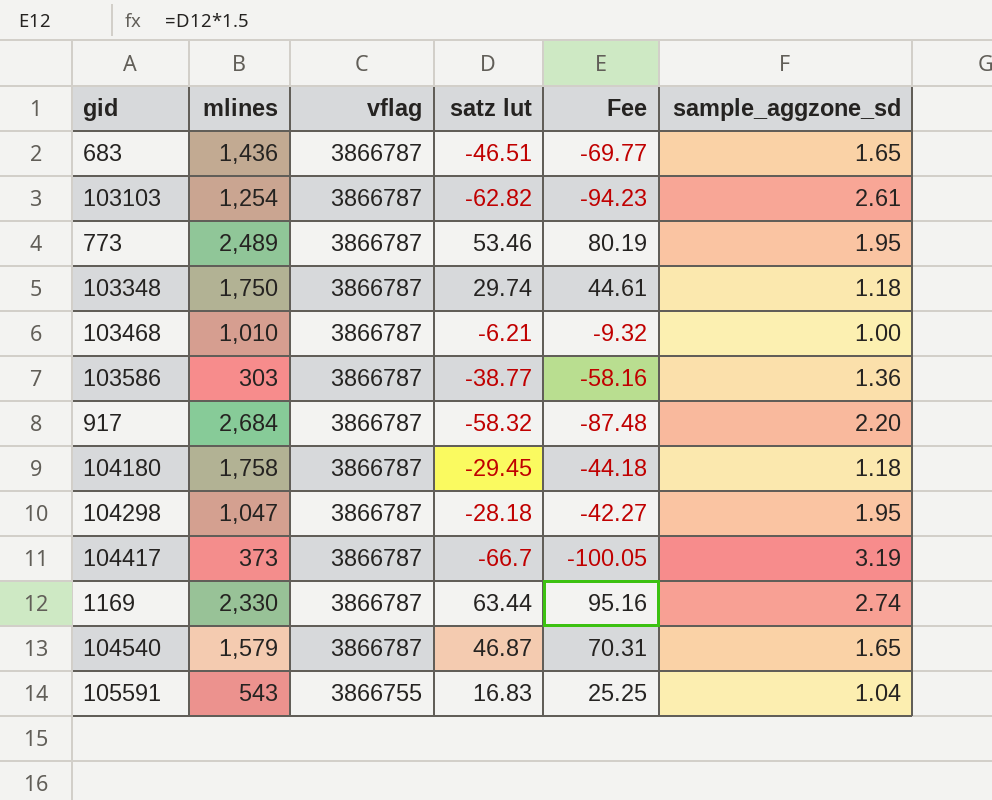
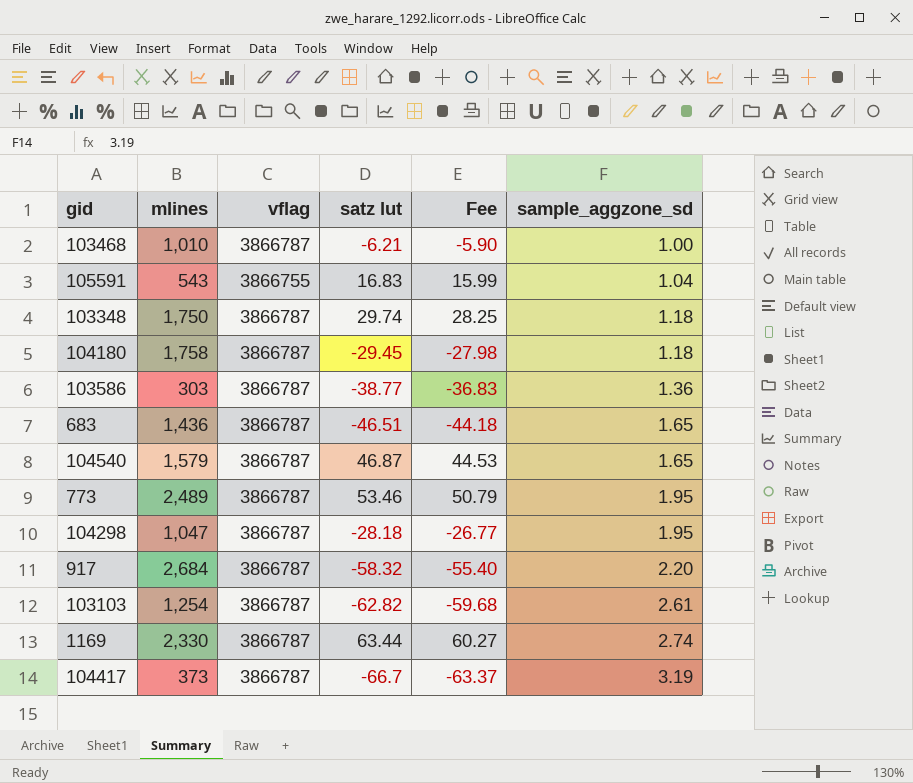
row order: vflag descending -> sample_aggzone_sd ascending
column Fee | formula: [satz lut] * 1.5 -> [satz lut] * 0.95

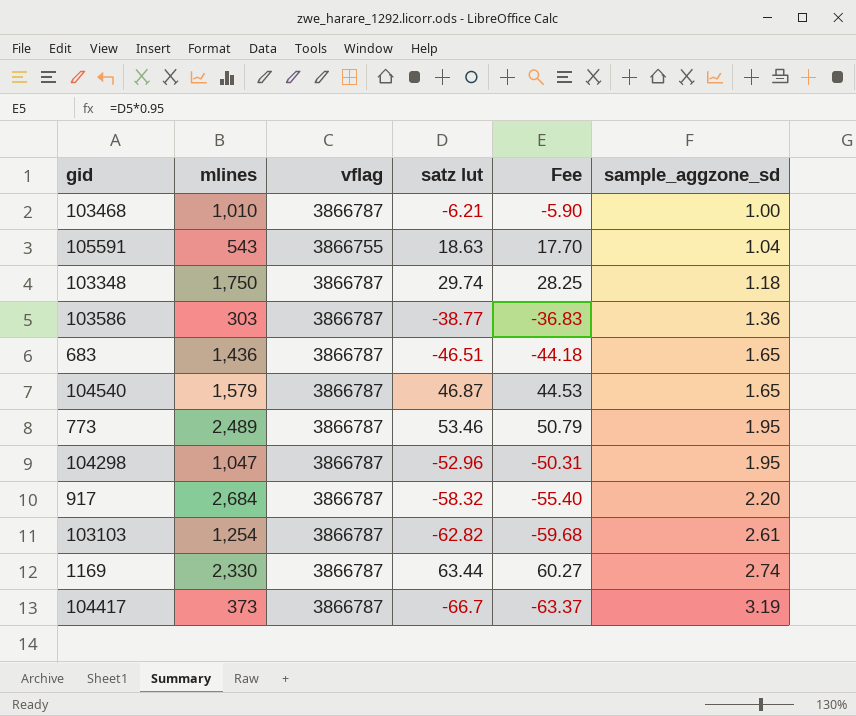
row 104180: 1,758 | 3866787 | -29.45 | -27.98 | 1.18 -> none
105591 | satz lut: 16.83 -> 18.63
105591 | Fee: 15.99 -> 17.70
104298 | satz lut: -28.18 -> -52.96
104298 | Fee: -26.77 -> -50.31

